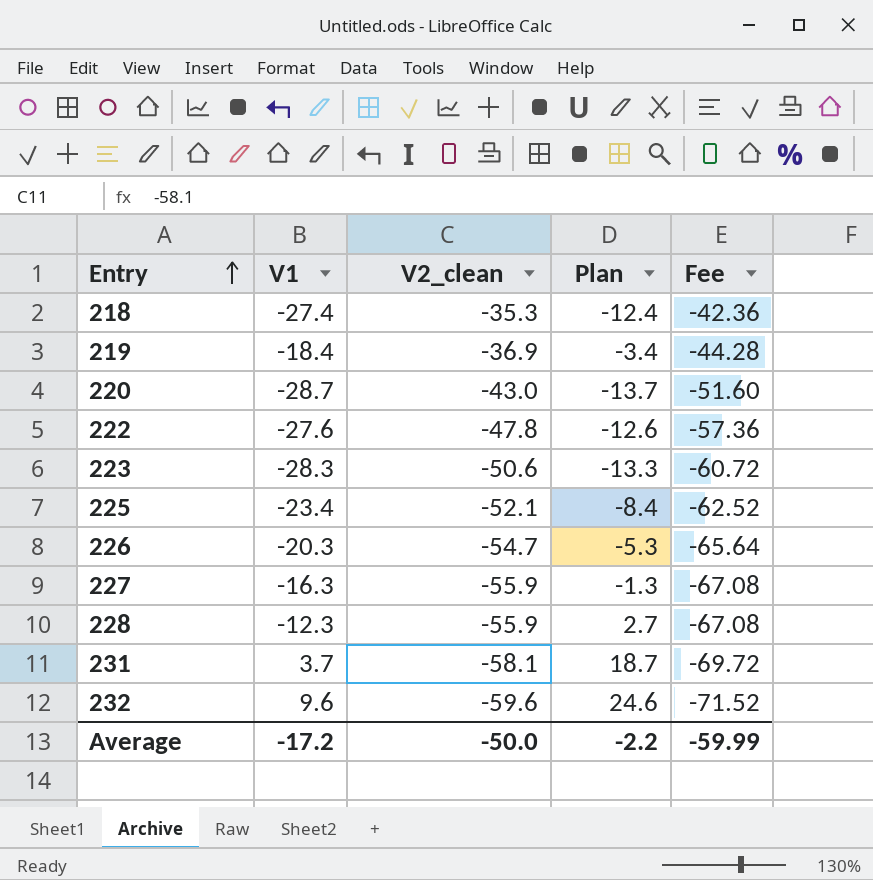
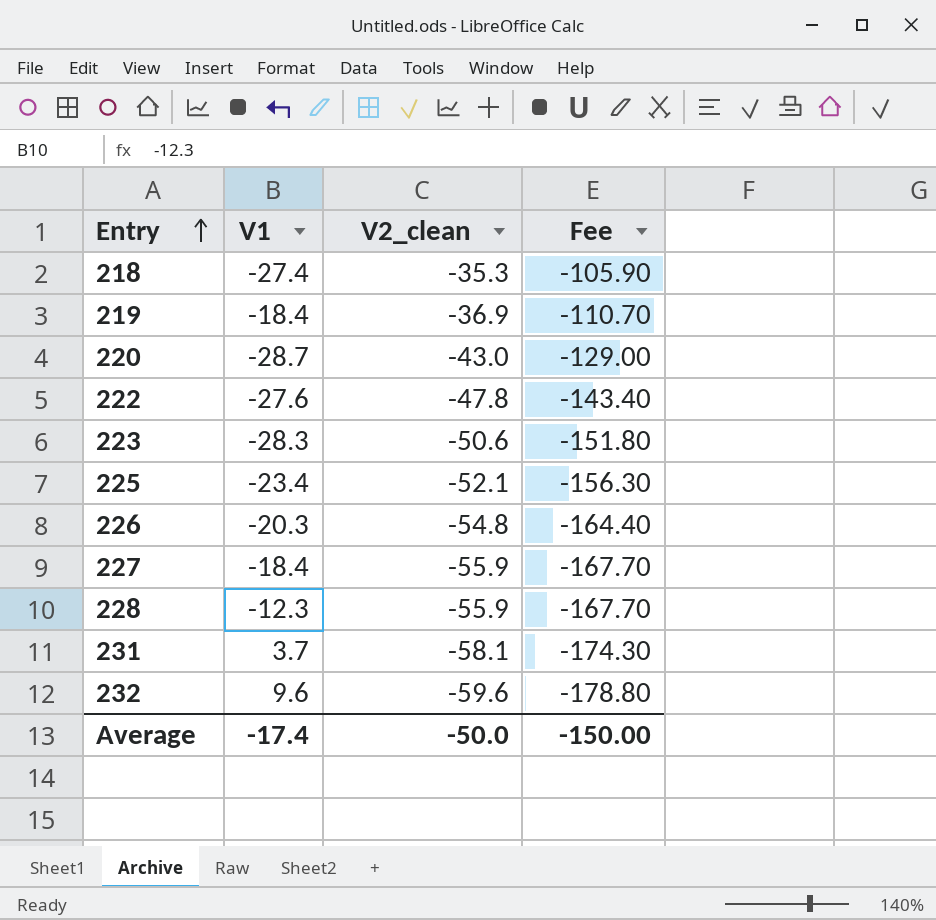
column Plan | formula: [V1] + 15 -> none
column Fee | formula: [V2_clean] * 1.2 -> [V2_clean] * 3
226 | V2_clean: -54.7 -> -54.8
227 | V1: -16.3 -> -18.4
Average | V1: -17.2 -> -17.4
Average | Fee: -59.99 -> -150.00

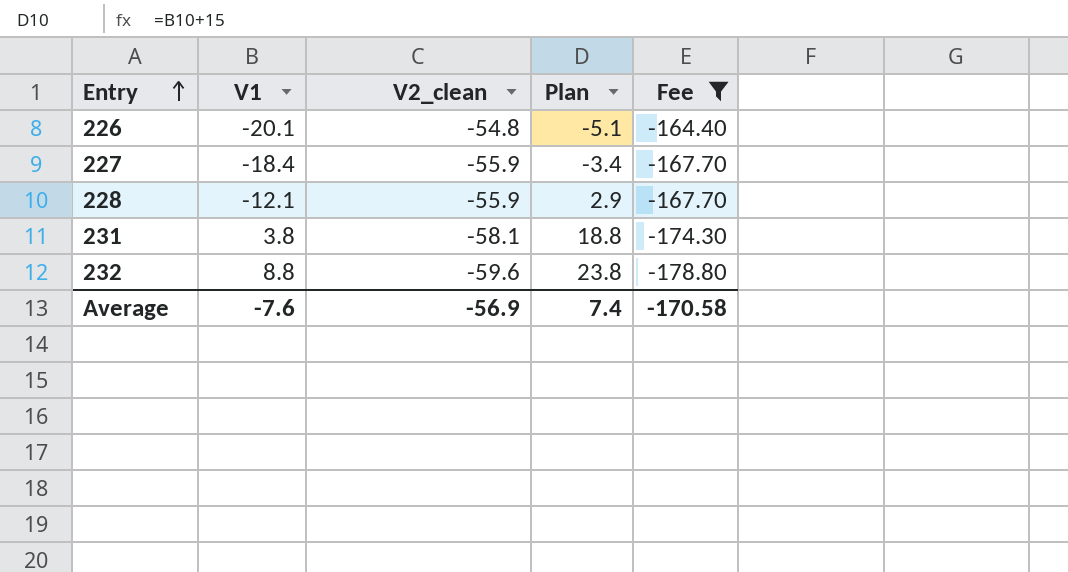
filter: none -> Fee <= -164.40
column Plan | formula: none -> [V1] + 15
226 | V1: -20.3 -> -20.1
228 | V1: -12.3 -> -12.1
231 | V1: 3.7 -> 3.8
232 | V1: 9.6 -> 8.8
Average | V1: -17.4 -> -7.6
Average | V2_clean: -50.0 -> -56.9
Average | Fee: -150.00 -> -170.58

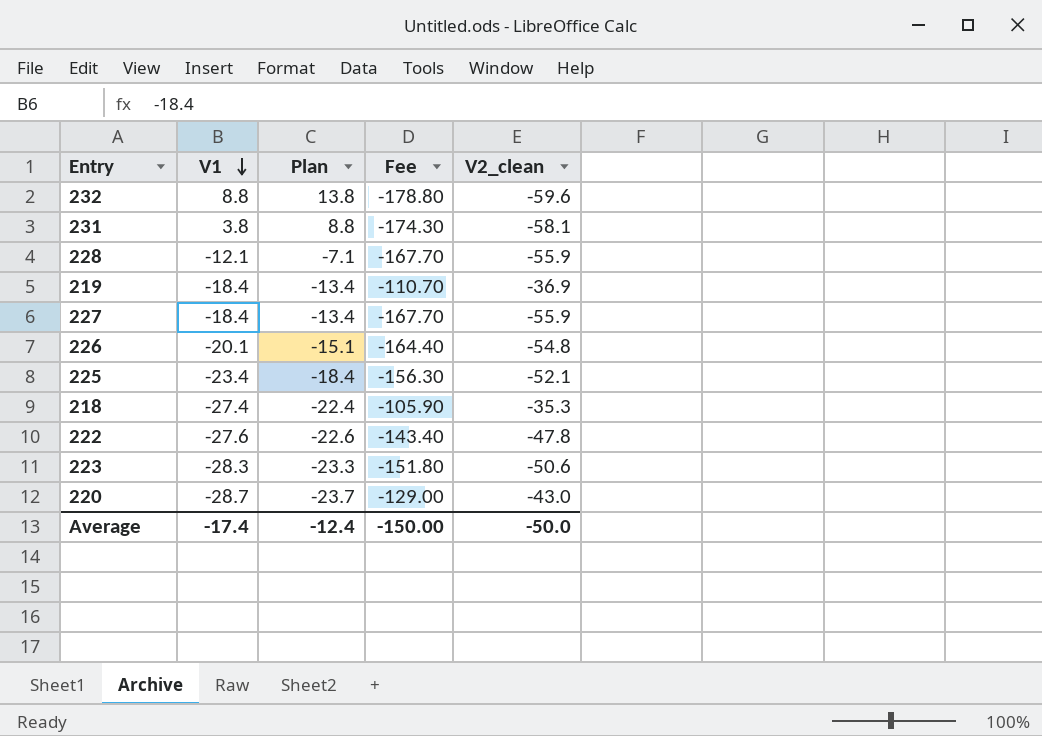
filter: Fee <= -164.40 -> none
row order: Entry ascending -> V1 descending
column Plan | formula: [V1] + 15 -> [V1] + 5
column V2_clean | position: 3 -> 5
Average | V1: -7.6 -> -17.4
Average | Plan: 7.4 -> -12.4
Average | Fee: -170.58 -> -150.00
Average | V2_clean: -56.9 -> -50.0

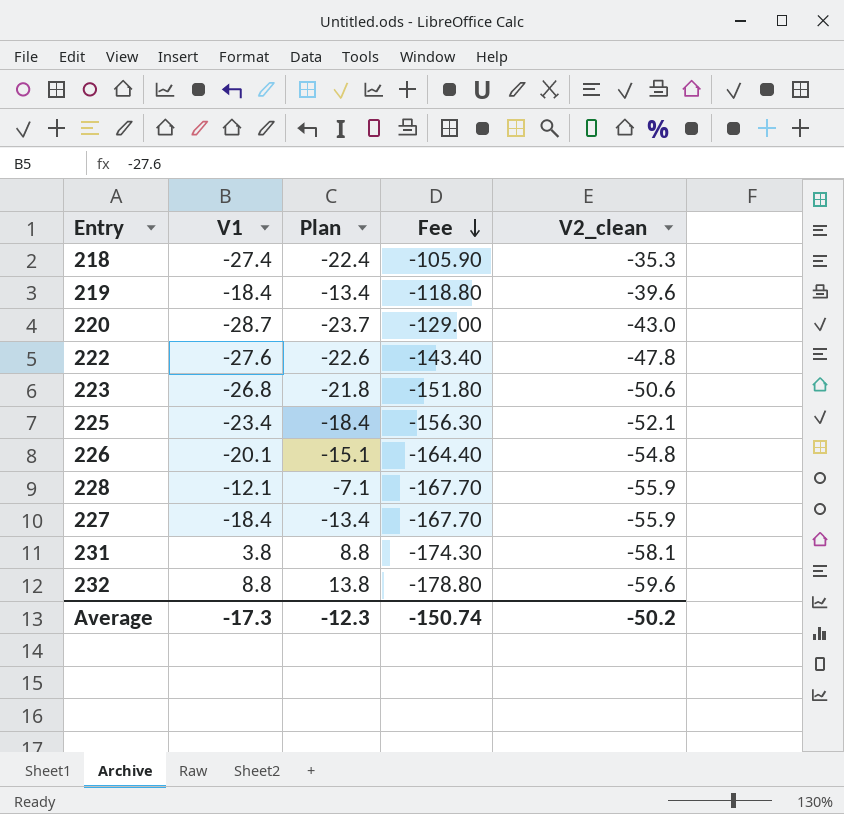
row order: V1 descending -> Fee descending
219 | Fee: -110.70 -> -118.80
219 | V2_clean: -36.9 -> -39.6
223 | V1: -28.3 -> -26.8
223 | Plan: -23.3 -> -21.8
Average | V1: -17.4 -> -17.3
Average | Plan: -12.4 -> -12.3
Average | Fee: -150.00 -> -150.74
Average | V2_clean: -50.0 -> -50.2

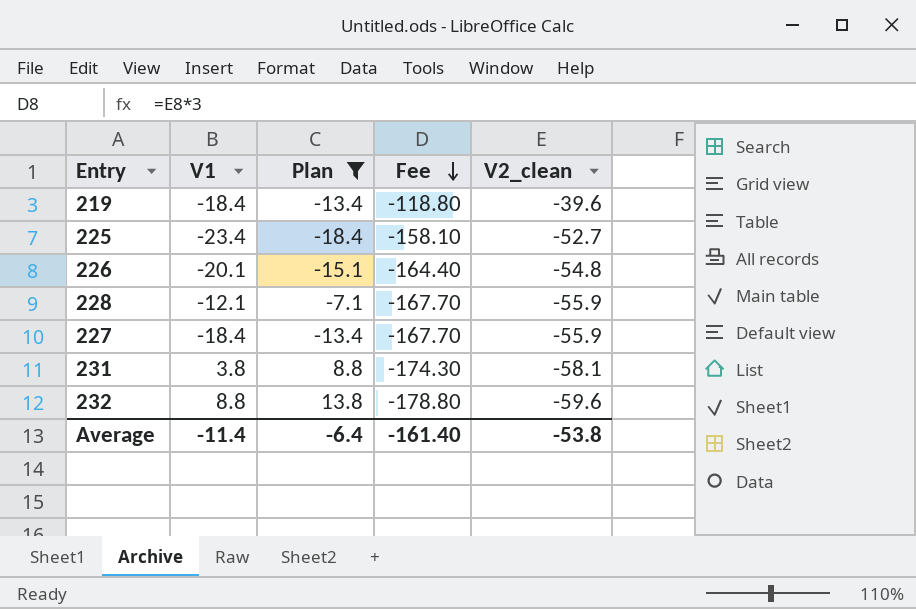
filter: none -> Plan >= -18.4
225 | Fee: -156.30 -> -158.10
225 | V2_clean: -52.1 -> -52.7
Average | V1: -17.3 -> -11.4
Average | Plan: -12.3 -> -6.4
Average | Fee: -150.74 -> -161.40
Average | V2_clean: -50.2 -> -53.8

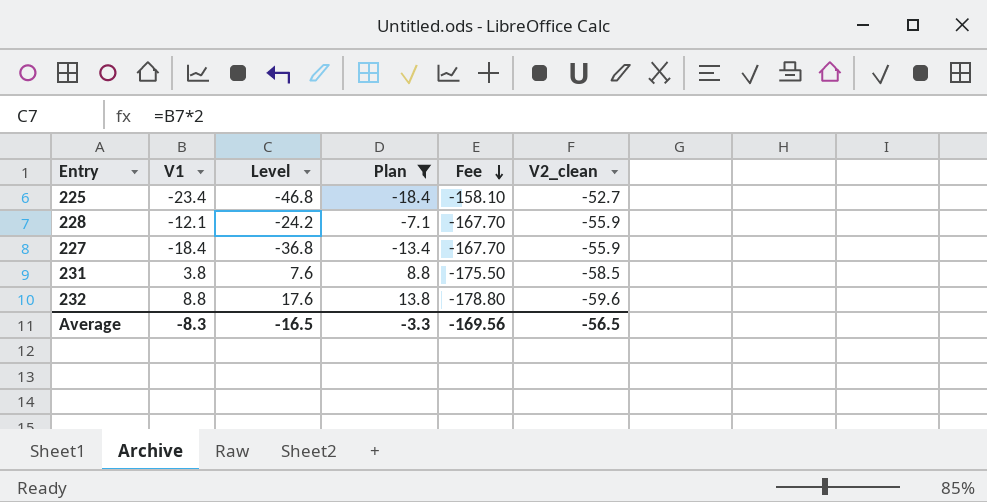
column Level | formula: none -> [V1] * 2
row 219: -18.4 | -13.4 | -118.80 | -39.6 -> none
row 226: -20.1 | -15.1 | -164.40 | -54.8 -> none
231 | Fee: -174.30 -> -175.50
231 | V2_clean: -58.1 -> -58.5
Average | V1: -11.4 -> -8.3
Average | Plan: -6.4 -> -3.3
Average | Fee: -161.40 -> -169.56
Average | V2_clean: -53.8 -> -56.5

